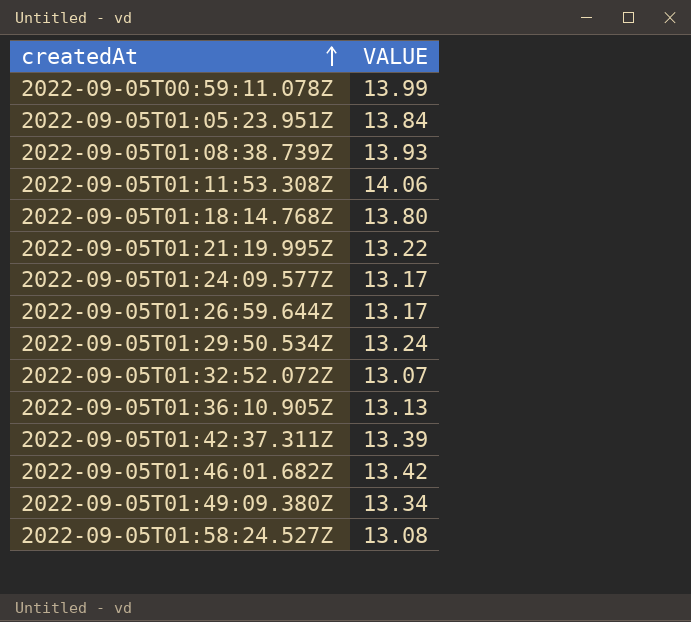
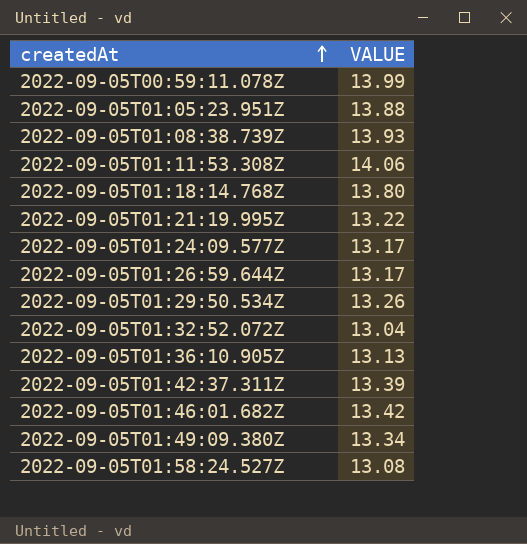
2022-09-05T01:05:23.951Z | VALUE: 13.84 -> 13.88
2022-09-05T01:29:50.534Z | VALUE: 13.24 -> 13.26
2022-09-05T01:32:52.072Z | VALUE: 13.07 -> 13.04

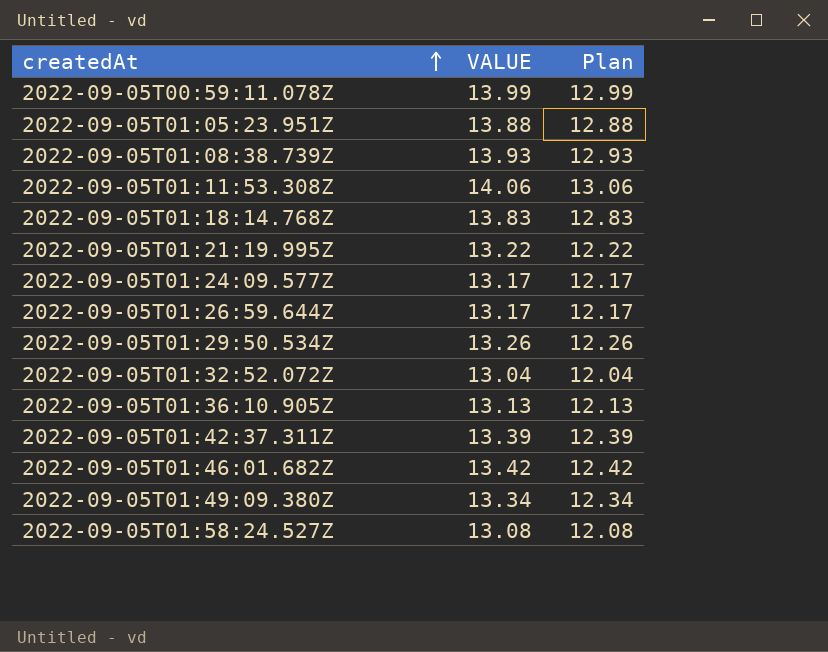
column Plan | formula: none -> [VALUE] - 1
2022-09-05T01:18:14.768Z | VALUE: 13.80 -> 13.83

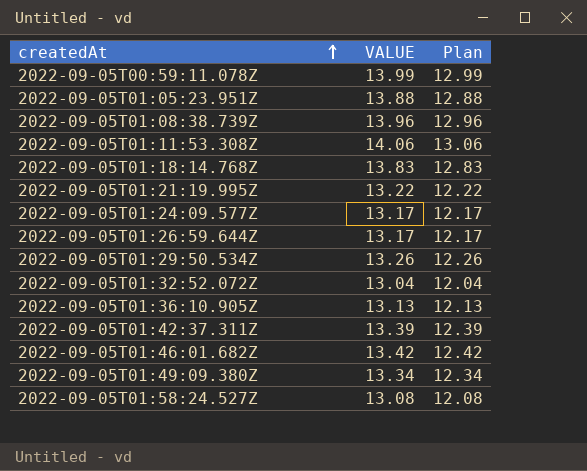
2022-09-05T01:08:38.739Z | VALUE: 13.93 -> 13.96
2022-09-05T01:08:38.739Z | Plan: 12.93 -> 12.96

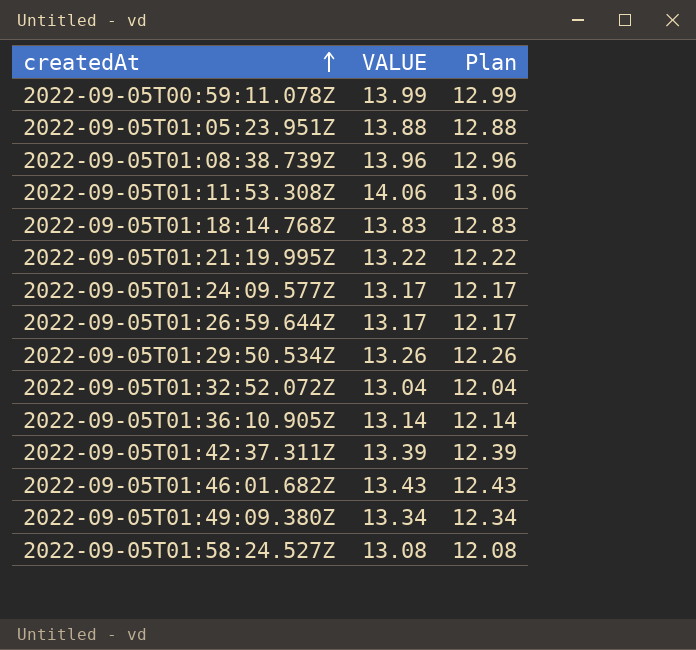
2022-09-05T01:36:10.905Z | VALUE: 13.13 -> 13.14
2022-09-05T01:36:10.905Z | Plan: 12.13 -> 12.14
2022-09-05T01:46:01.682Z | VALUE: 13.42 -> 13.43
2022-09-05T01:46:01.682Z | Plan: 12.42 -> 12.43

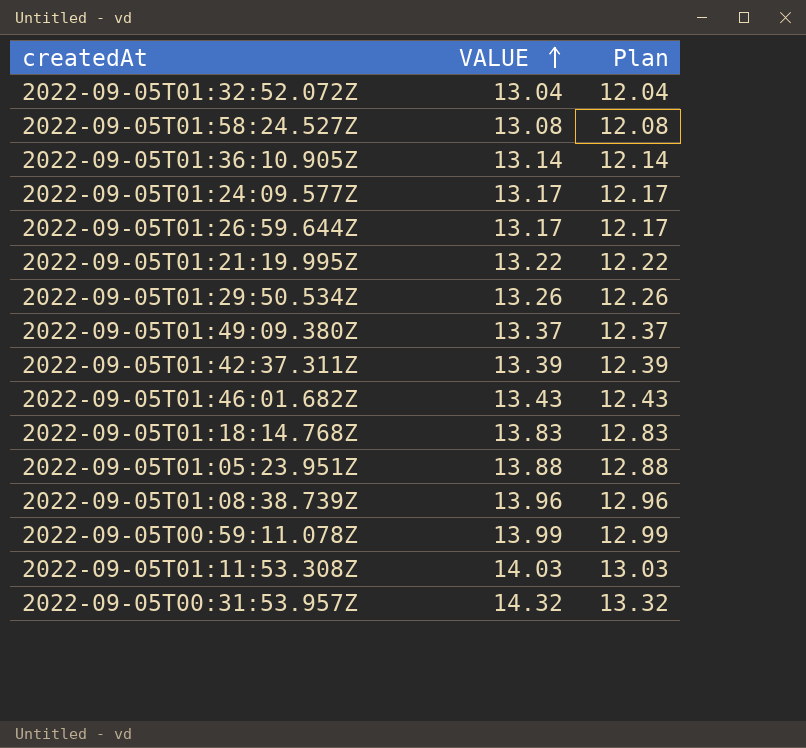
row order: createdAt ascending -> VALUE ascending
2022-09-05T01:49:09.380Z | VALUE: 13.34 -> 13.37
2022-09-05T01:49:09.380Z | Plan: 12.34 -> 12.37
2022-09-05T01:11:53.308Z | VALUE: 14.06 -> 14.03
2022-09-05T01:11:53.308Z | Plan: 13.06 -> 13.03
row 2022-09-05T00:31:53.957Z: none -> 14.32 | 13.32

